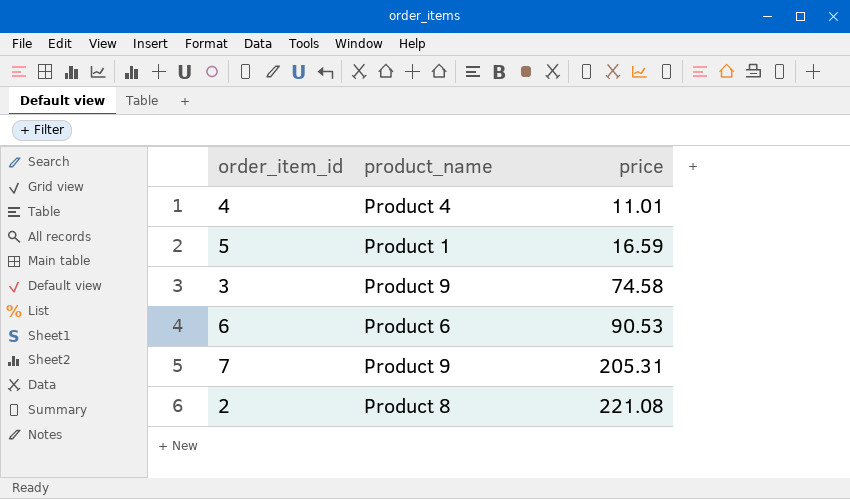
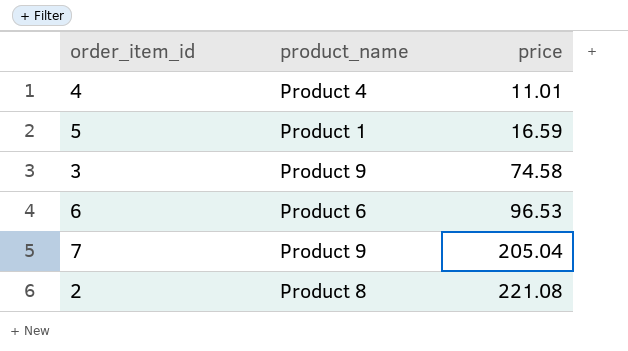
6 | price: 90.53 -> 96.53
7 | price: 205.31 -> 205.04

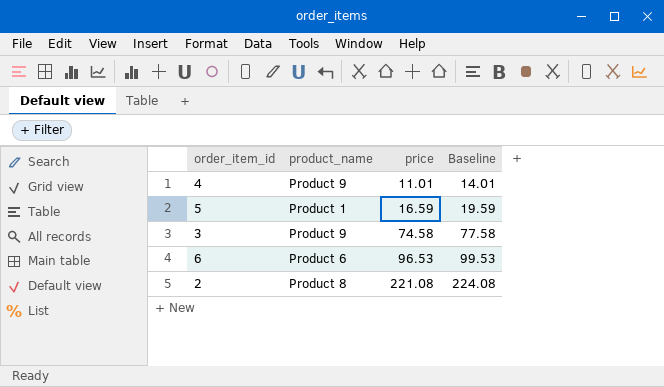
column Baseline | formula: none -> [price] + 3
row 7: Product 9 | 205.04 -> none
4 | product_name: Product 4 -> Product 9

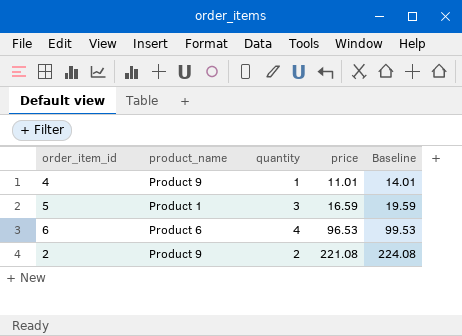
column quantity | position: none -> 3
row 3: Product 9 | 74.58 | 77.58 -> none
2 | product_name: Product 8 -> Product 9

